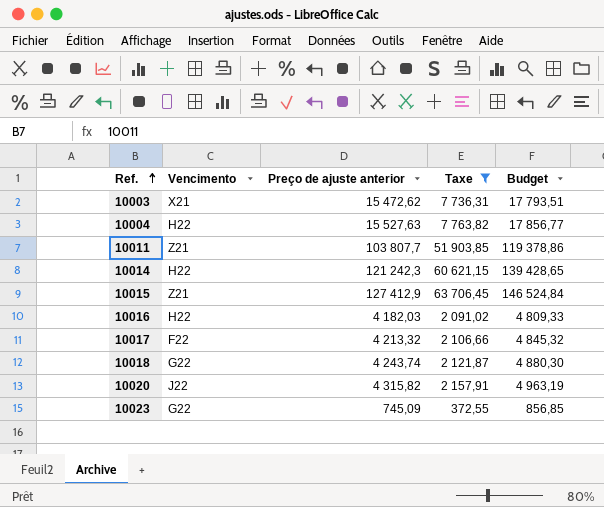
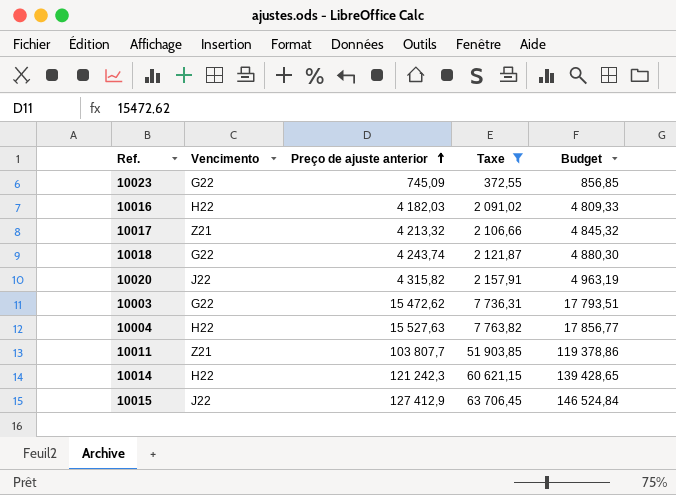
row order: Ref. ascending -> Preço de ajuste anterior ascending
10017 | Vencimento: F22 -> Z21
10003 | Vencimento: X21 -> G22
10015 | Vencimento: Z21 -> J22

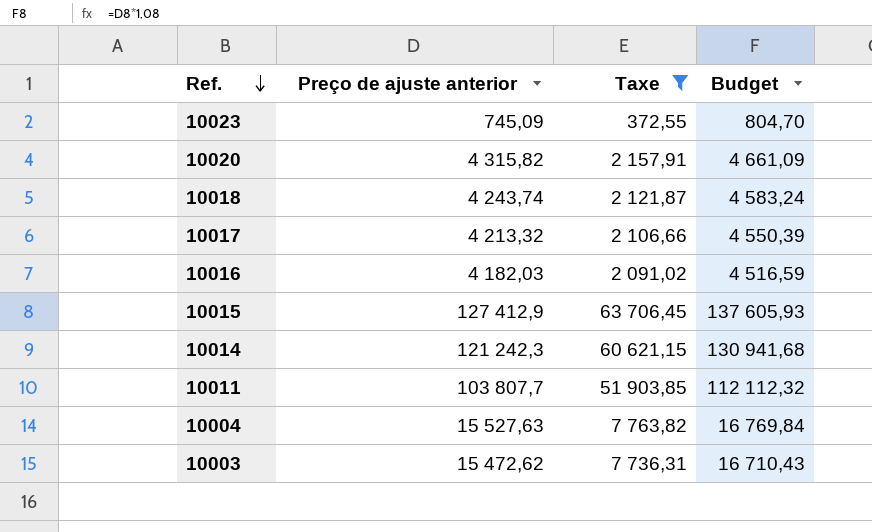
row order: Preço de ajuste anterior ascending -> Ref. descending
column Vencimento | position: 2 -> none
column Budget | formula: [Preço de ajuste anterior] * 1,15 -> [Preço de ajuste anterior] * 1,08

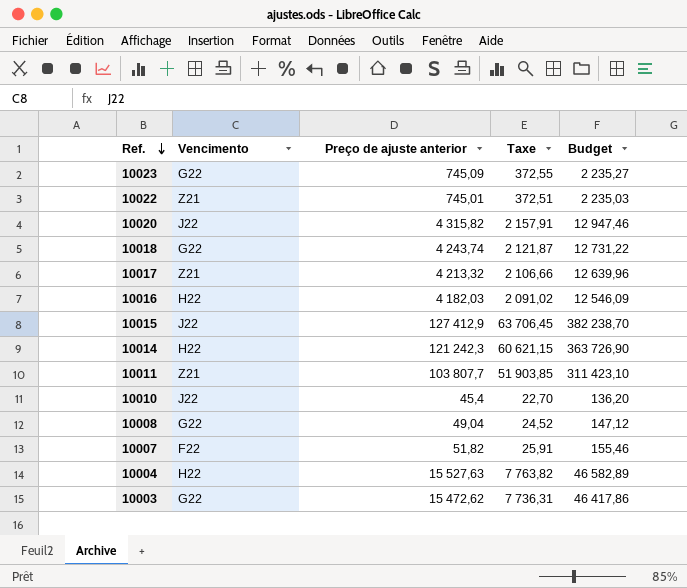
filter: Taxe >= 372,55 -> none
column Vencimento | position: none -> 2
column Budget | formula: [Preço de ajuste anterior] * 1,08 -> [Preço de ajuste anterior] * 3

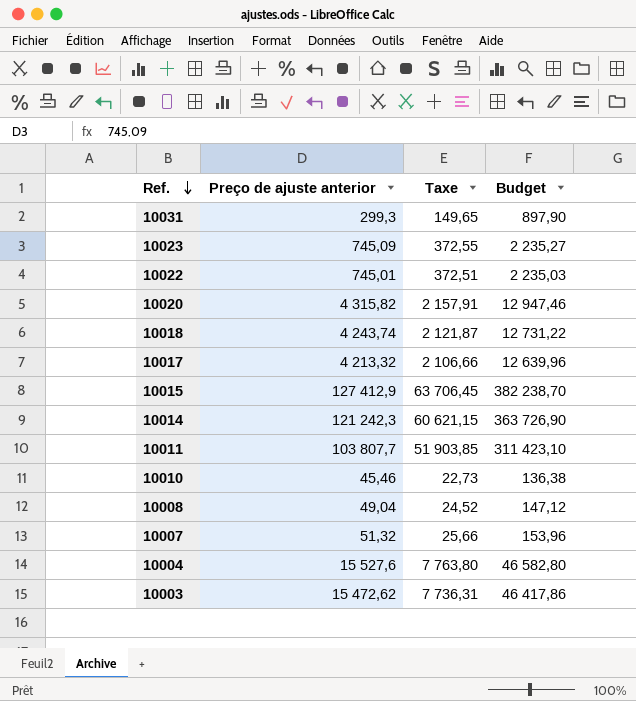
column Vencimento | position: 2 -> none
row 10016: H22 | 4 182,03 | 2 091,02 | 12 546,09 -> none
row 10031: none -> 299,3 | 149,65 | 897,90
10010 | Preço de ajuste anterior: 45,4 -> 45,46
10010 | Taxe: 22,70 -> 22,73
10010 | Budget: 136,20 -> 136,38
10007 | Preço de ajuste anterior: 51,82 -> 51,32
10007 | Taxe: 25,91 -> 25,66
10007 | Budget: 155,46 -> 153,96
10004 | Preço de ajuste anterior: 15 527,63 -> 15 527,6
10004 | Taxe: 7 763,82 -> 7 763,80
10004 | Budget: 46 582,89 -> 46 582,80

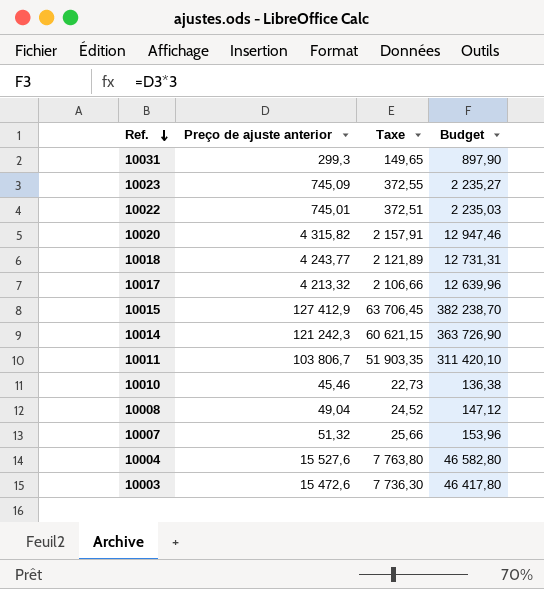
10018 | Preço de ajuste anterior: 4 243,74 -> 4 243,77
10018 | Taxe: 2 121,87 -> 2 121,89
10018 | Budget: 12 731,22 -> 12 731,31
10011 | Preço de ajuste anterior: 103 807,7 -> 103 806,7
10011 | Taxe: 51 903,85 -> 51 903,35
10011 | Budget: 311 423,10 -> 311 420,10
10003 | Preço de ajuste anterior: 15 472,62 -> 15 472,6
10003 | Taxe: 7 736,31 -> 7 736,30
10003 | Budget: 46 417,86 -> 46 417,80

